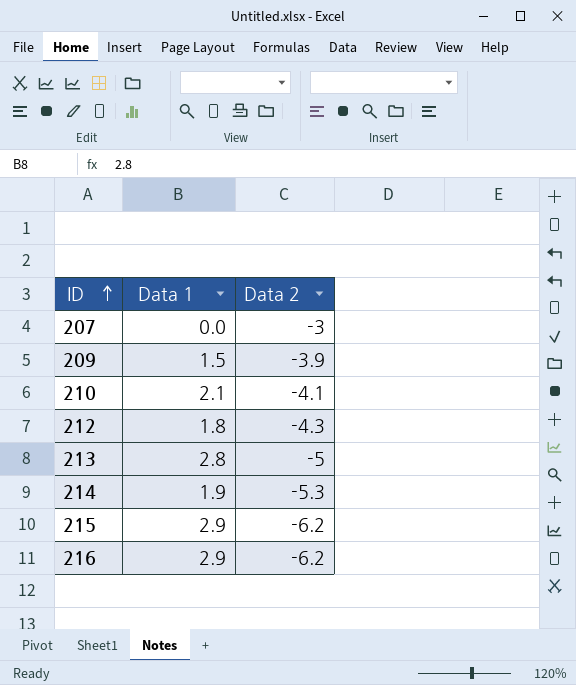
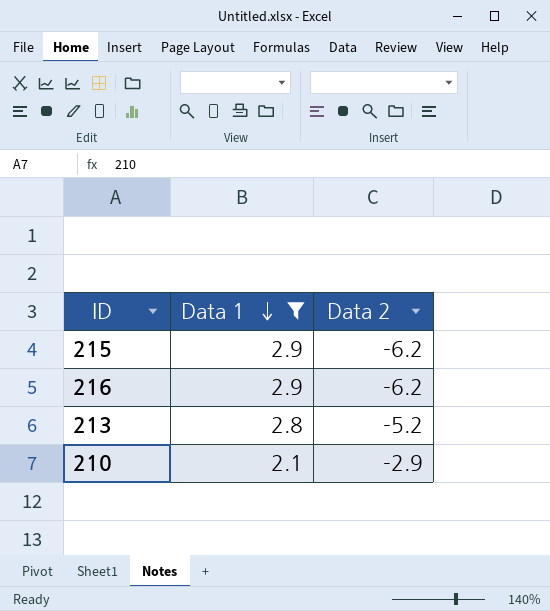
filter: none -> Data 1 >= 2.1
row order: ID ascending -> Data 1 descending
213 | Data 2: -5 -> -5.2
210 | Data 2: -4.1 -> -2.9

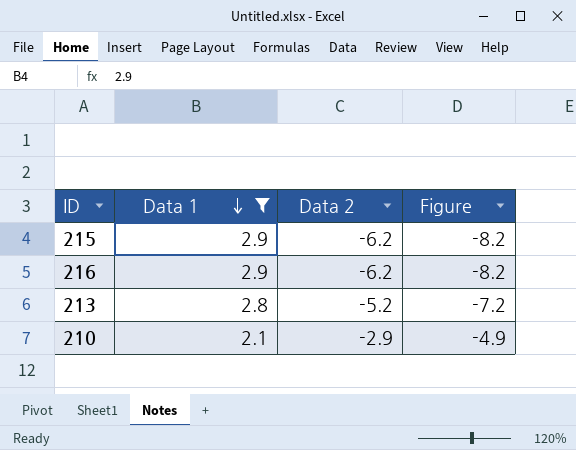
column Figure | formula: none -> [Data 2] - 2

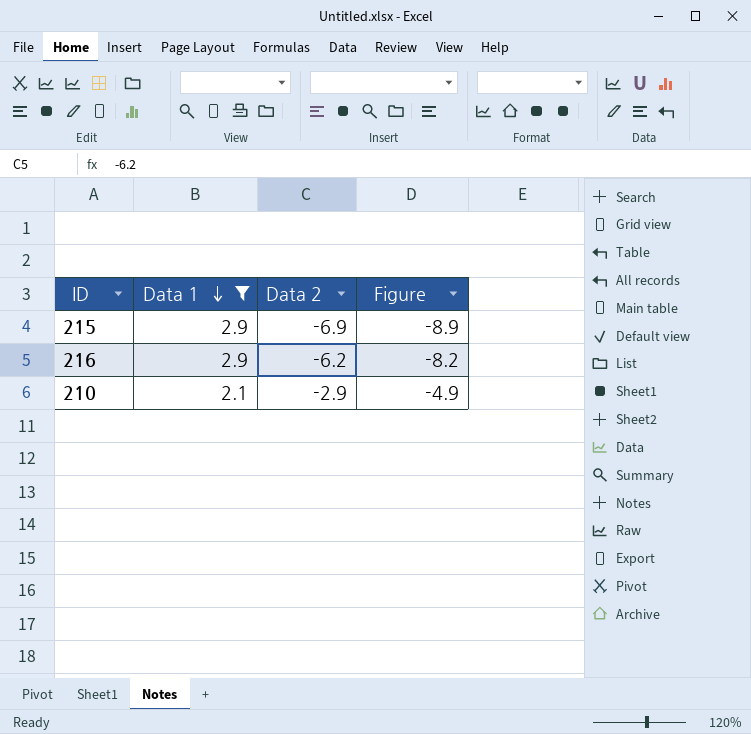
row 213: 2.8 | -5.2 | -7.2 -> none
215 | Data 2: -6.2 -> -6.9
215 | Figure: -8.2 -> -8.9

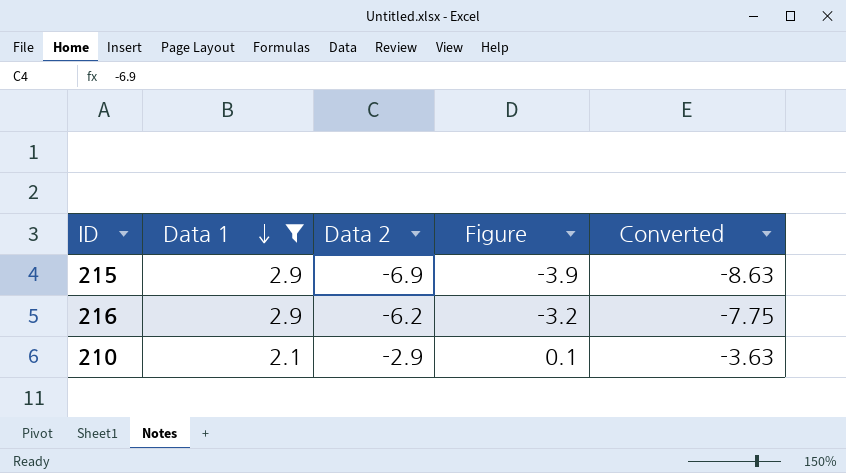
column Figure | formula: [Data 2] - 2 -> [Data 2] + 3
column Converted | formula: none -> [Data 2] * 1.25

